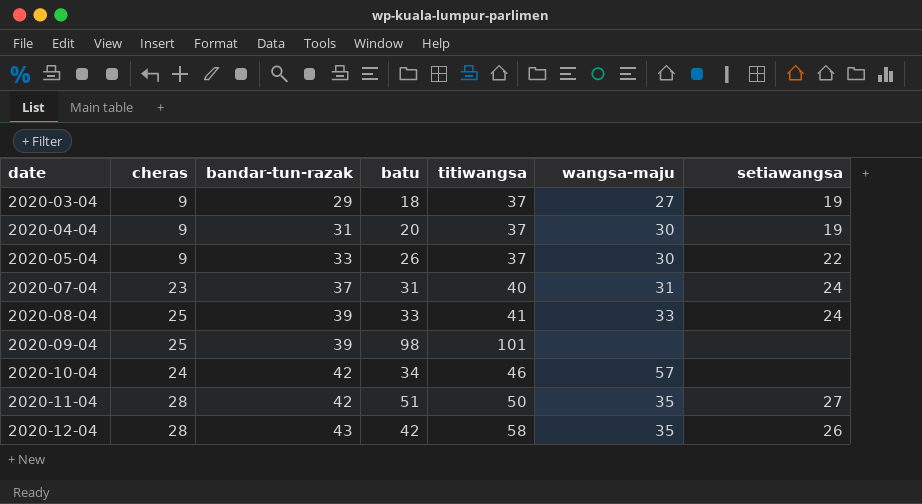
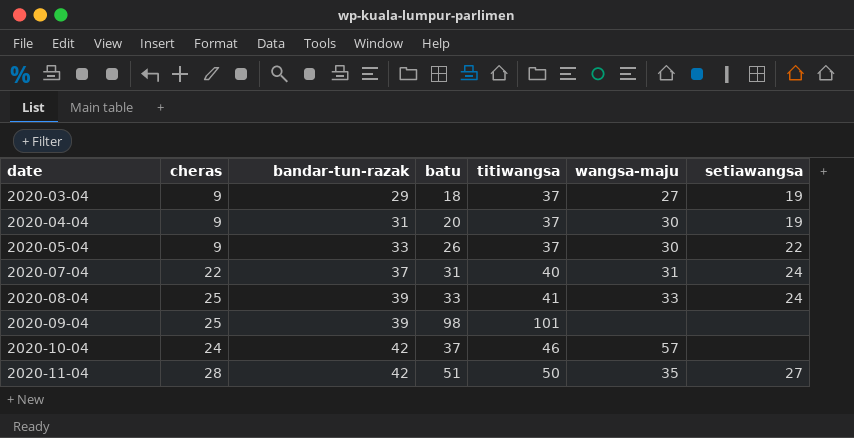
row 2020-12-04: 28 | 43 | 42 | 58 | 35 | 26 -> none
2020-07-04 | cheras: 23 -> 22
2020-10-04 | batu: 34 -> 37

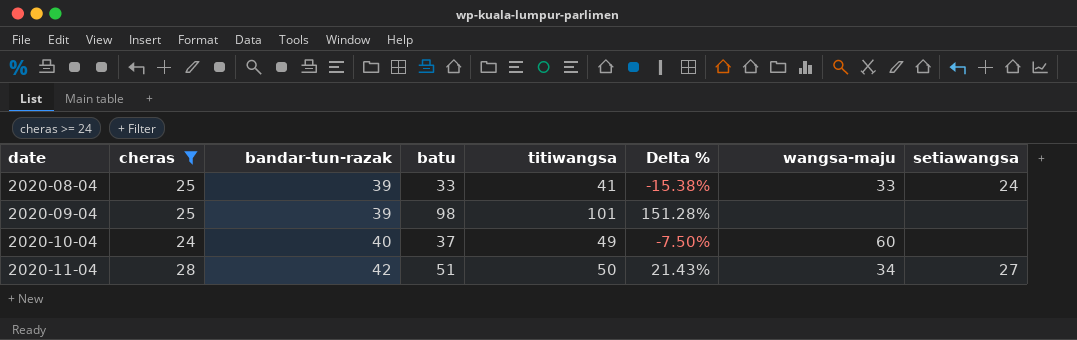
filter: none -> cheras >= 24
column Delta % | formula: none -> ([batu] - [bandar-tun-razak]) / [bandar-tun-razak]
2020-10-04 | bandar-tun-razak: 42 -> 40
2020-10-04 | titiwangsa: 46 -> 49
2020-10-04 | wangsa-maju: 57 -> 60
2020-11-04 | wangsa-maju: 35 -> 34

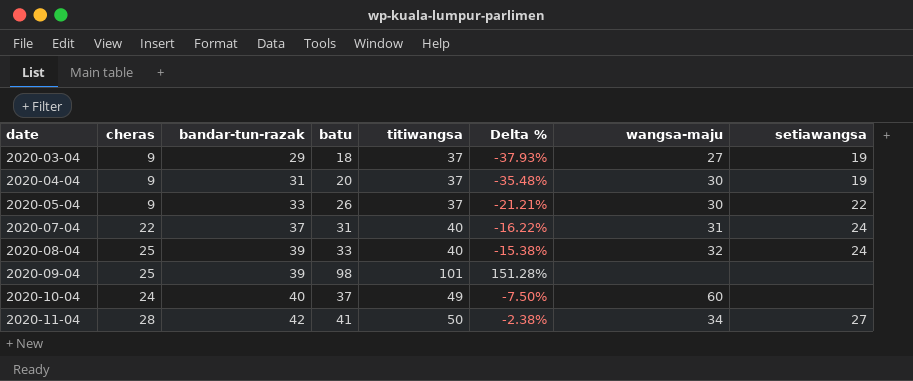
filter: cheras >= 24 -> none
2020-08-04 | titiwangsa: 41 -> 40
2020-08-04 | wangsa-maju: 33 -> 32
2020-11-04 | batu: 51 -> 41
2020-11-04 | Delta %: 21.43% -> -2.38%

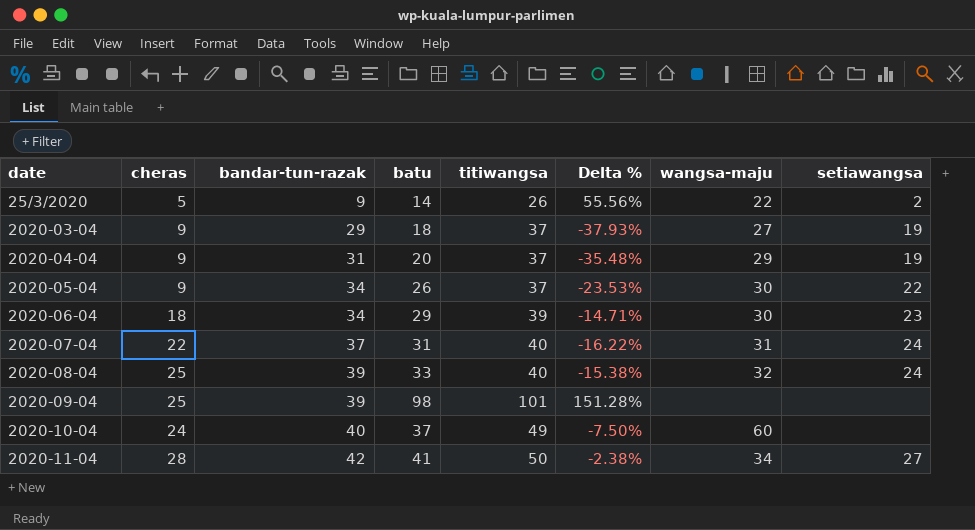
row 25/3/2020: none -> 5 | 9 | 14 | 26 | 55.56% | 22 | 2
2020-04-04 | wangsa-maju: 30 -> 29
2020-05-04 | bandar-tun-razak: 33 -> 34
2020-05-04 | Delta %: -21.21% -> -23.53%
row 2020-06-04: none -> 18 | 34 | 29 | 39 | -14.71% | 30 | 23

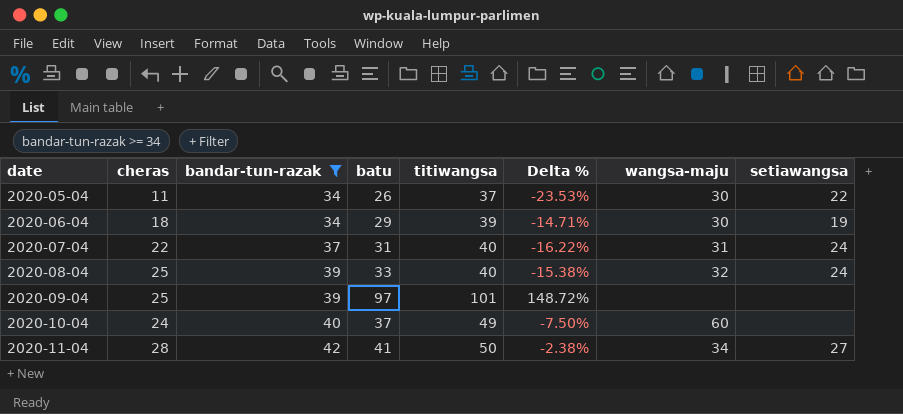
filter: none -> bandar-tun-razak >= 34
2020-05-04 | cheras: 9 -> 11
2020-06-04 | setiawangsa: 23 -> 19
2020-09-04 | batu: 98 -> 97
2020-09-04 | Delta %: 151.28% -> 148.72%

